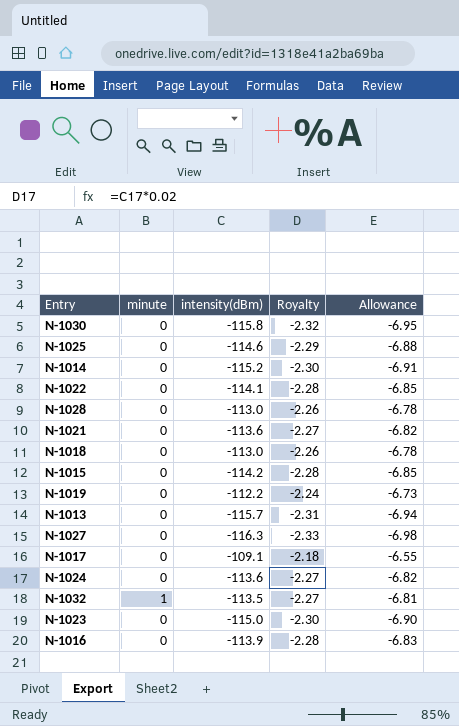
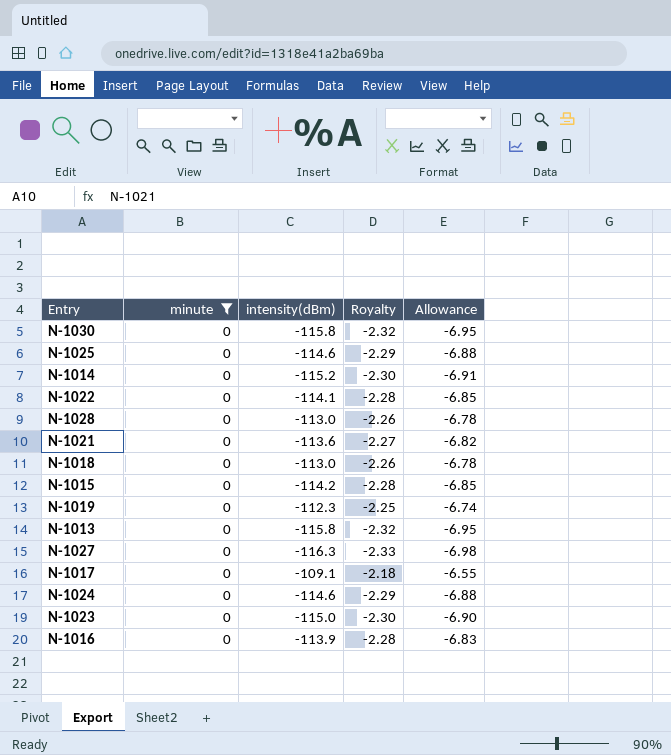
filter: none -> minute = 0
N-1019 | intensity(dBm): -112.2 -> -112.3
N-1019 | Royalty: -2.24 -> -2.25
N-1019 | Allowance: -6.73 -> -6.74
N-1013 | intensity(dBm): -115.7 -> -115.8
N-1013 | Royalty: -2.31 -> -2.32
N-1013 | Allowance: -6.94 -> -6.95
N-1024 | intensity(dBm): -113.6 -> -114.6
N-1024 | Royalty: -2.27 -> -2.29
N-1024 | Allowance: -6.82 -> -6.88

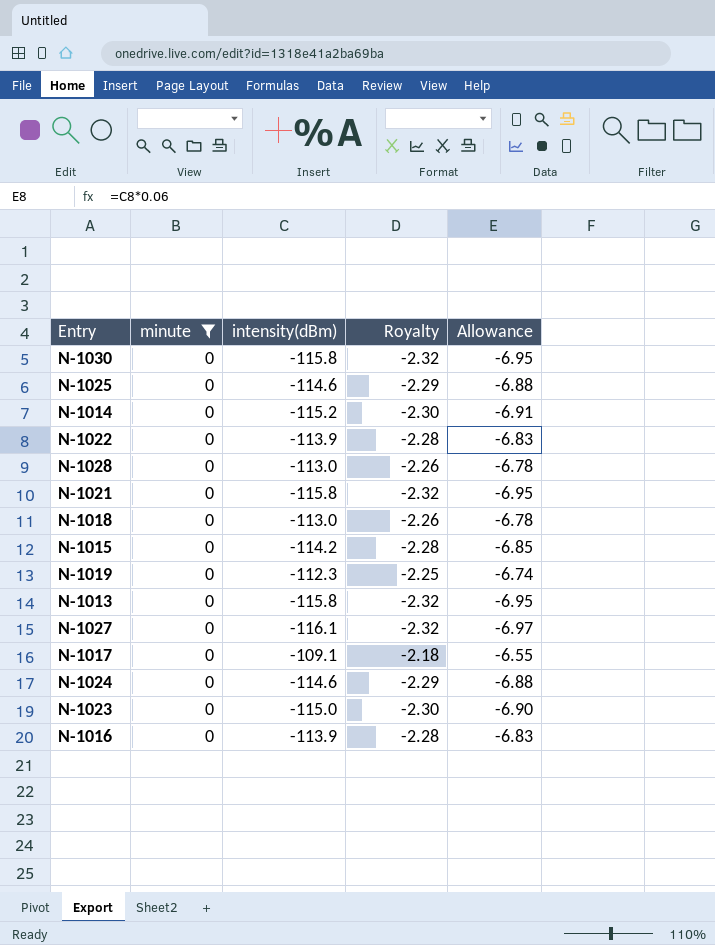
N-1022 | intensity(dBm): -114.1 -> -113.9
N-1022 | Allowance: -6.85 -> -6.83
N-1021 | intensity(dBm): -113.6 -> -115.8
N-1021 | Royalty: -2.27 -> -2.32
N-1021 | Allowance: -6.82 -> -6.95
N-1027 | intensity(dBm): -116.3 -> -116.1
N-1027 | Royalty: -2.33 -> -2.32
N-1027 | Allowance: -6.98 -> -6.97

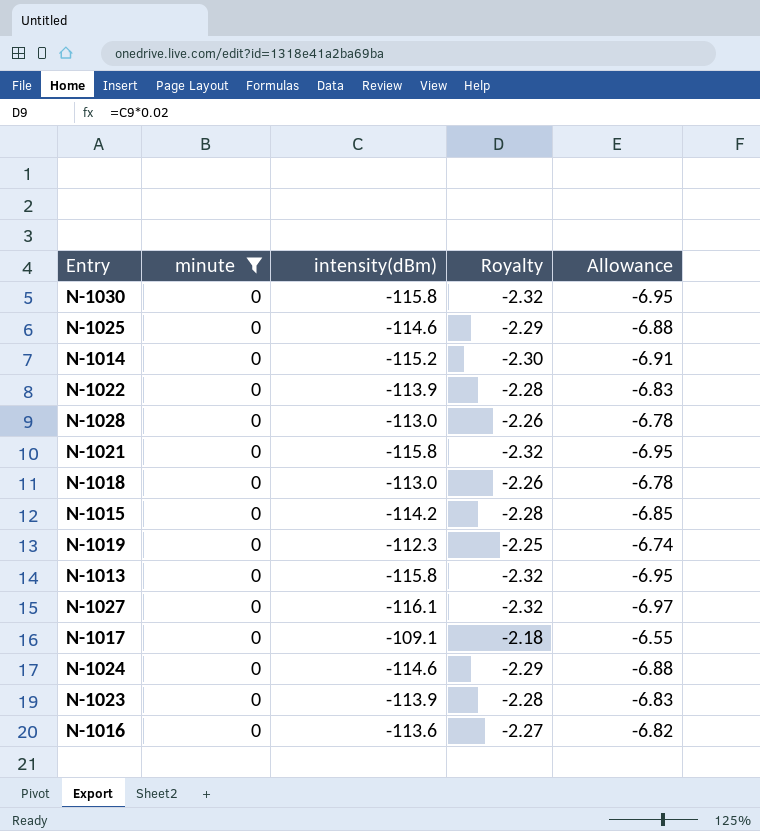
N-1023 | intensity(dBm): -115.0 -> -113.9
N-1023 | Royalty: -2.30 -> -2.28
N-1023 | Allowance: -6.90 -> -6.83
N-1016 | intensity(dBm): -113.9 -> -113.6
N-1016 | Royalty: -2.28 -> -2.27
N-1016 | Allowance: -6.83 -> -6.82

